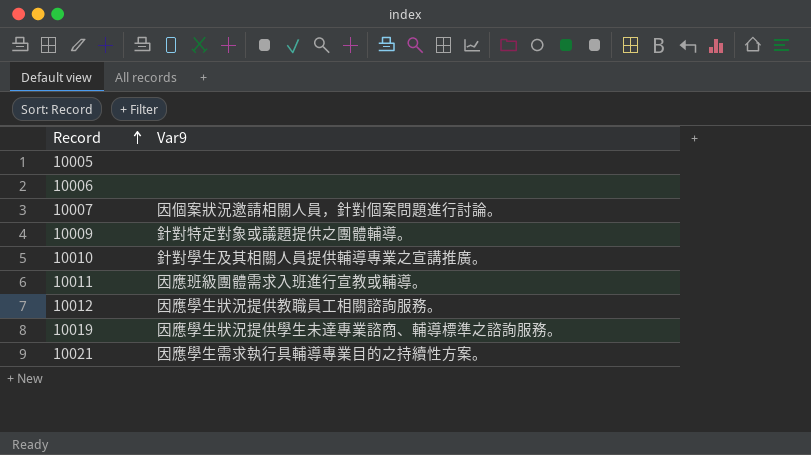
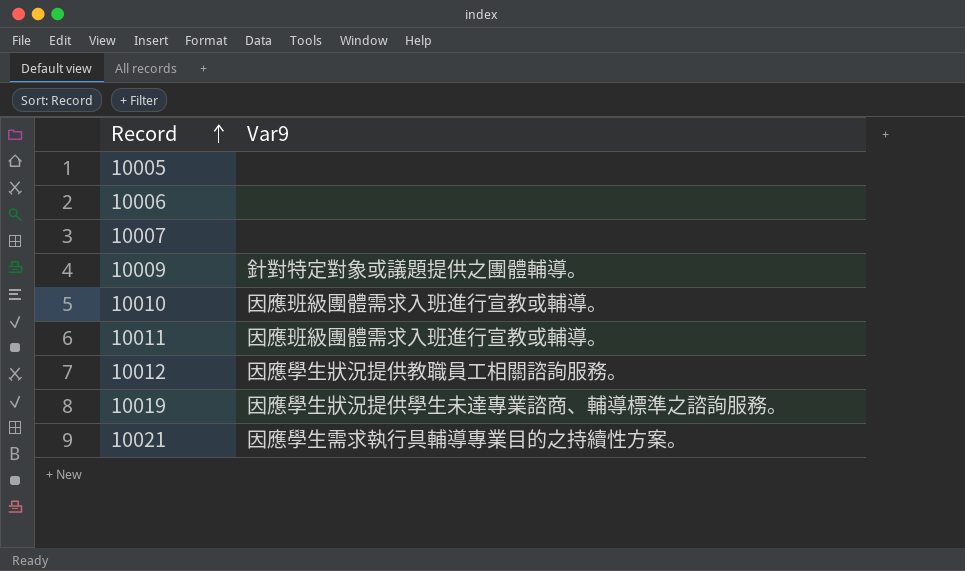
10007 | Var9: 因個案狀況邀請相關人員，針對個案問題進行討論。 -> none
10010 | Var9: 針對學生及其相關人員提供輔導專業之宣講推廣。 -> 因應班級團體需求入班進行宣教或輔導。

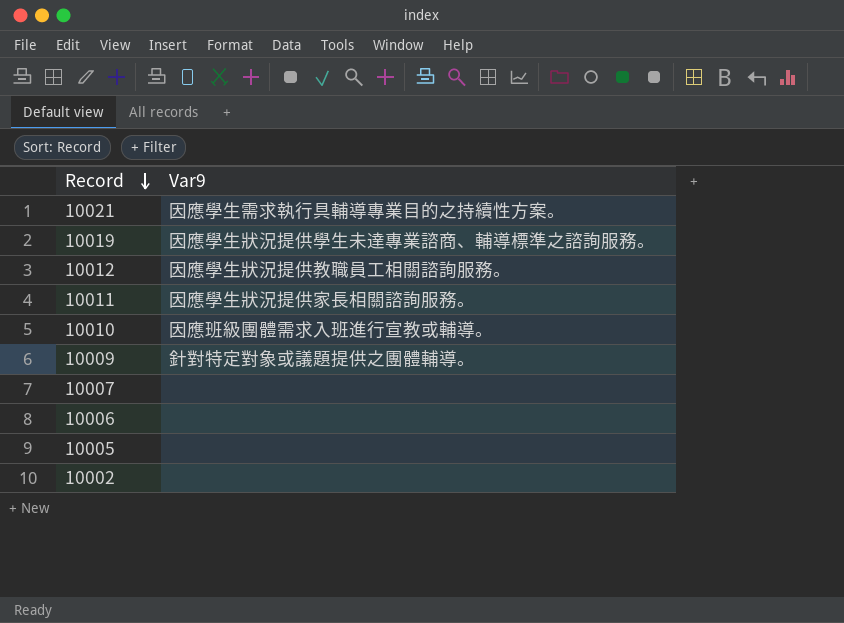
row order: Record ascending -> Record descending
10011 | Var9: 因應班級團體需求入班進行宣教或輔導。 -> 因應學生狀況提供家長相關諮詢服務。
row 10002: none -> none

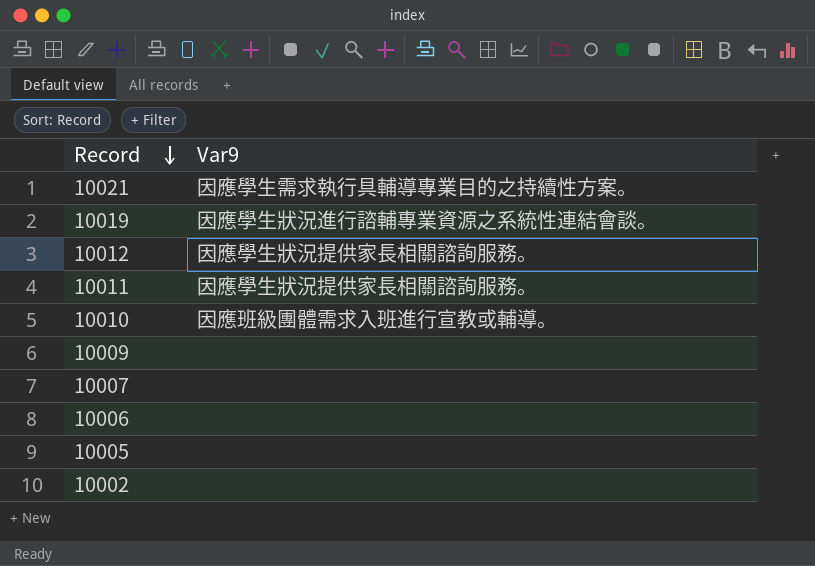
10019 | Var9: 因應學生狀況提供學生未達專業諮商、輔導標準之諮詢服務。 -> 因應學生狀況進行諮輔專業資源之系統性連結會談。
10012 | Var9: 因應學生狀況提供教職員工相關諮詢服務。 -> 因應學生狀況提供家長相關諮詢服務。
10009 | Var9: 針對特定對象或議題提供之團體輔導。 -> none

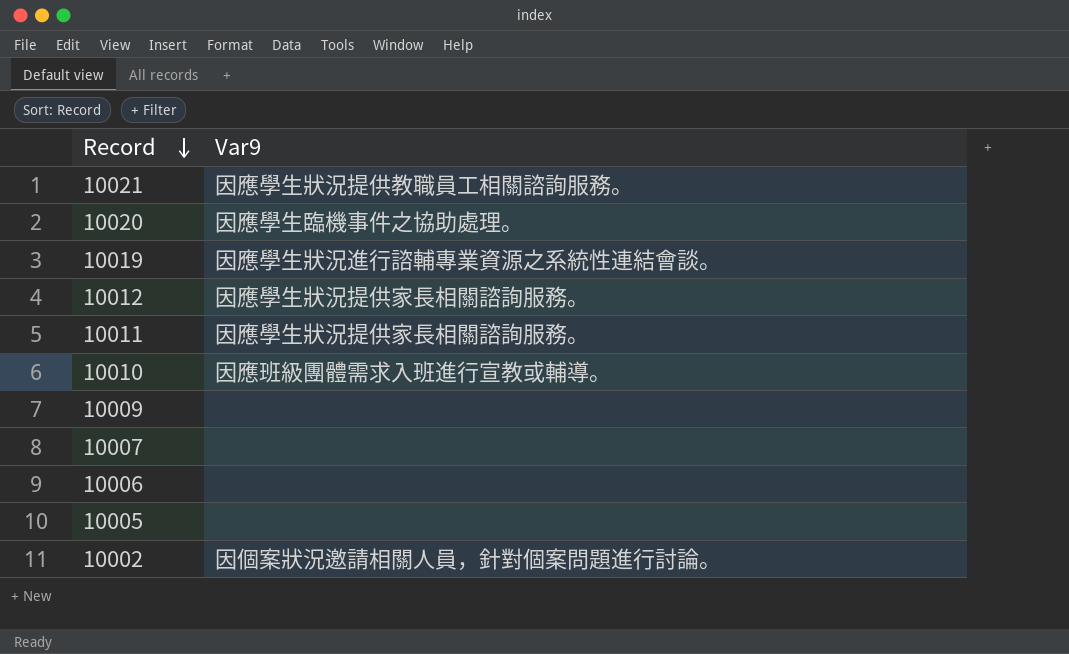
10021 | Var9: 因應學生需求執行具輔導專業目的之持續性方案。 -> 因應學生狀況提供教職員工相關諮詢服務。
row 10020: none -> 因應學生臨機事件之協助處理。
10002 | Var9: none -> 因個案狀況邀請相關人員，針對個案問題進行討論。

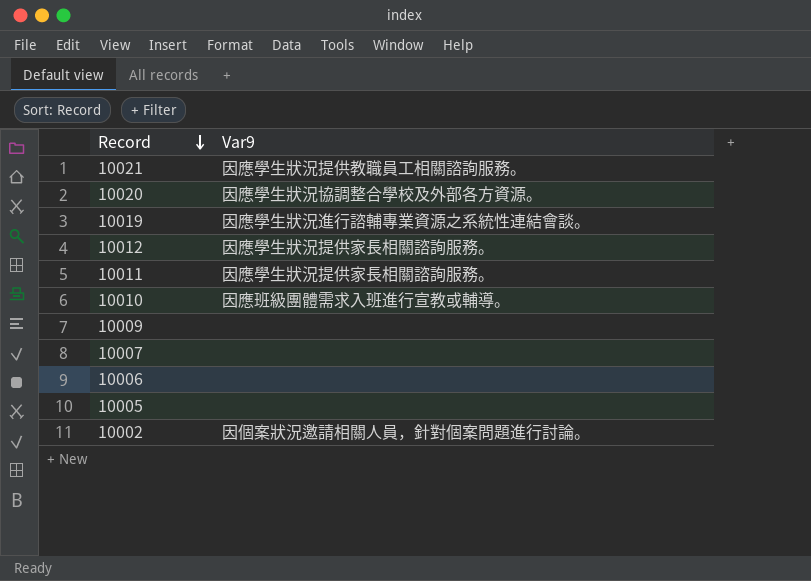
10020 | Var9: 因應學生臨機事件之協助處理。 -> 因應學生狀況協調整合學校及外部各方資源。

